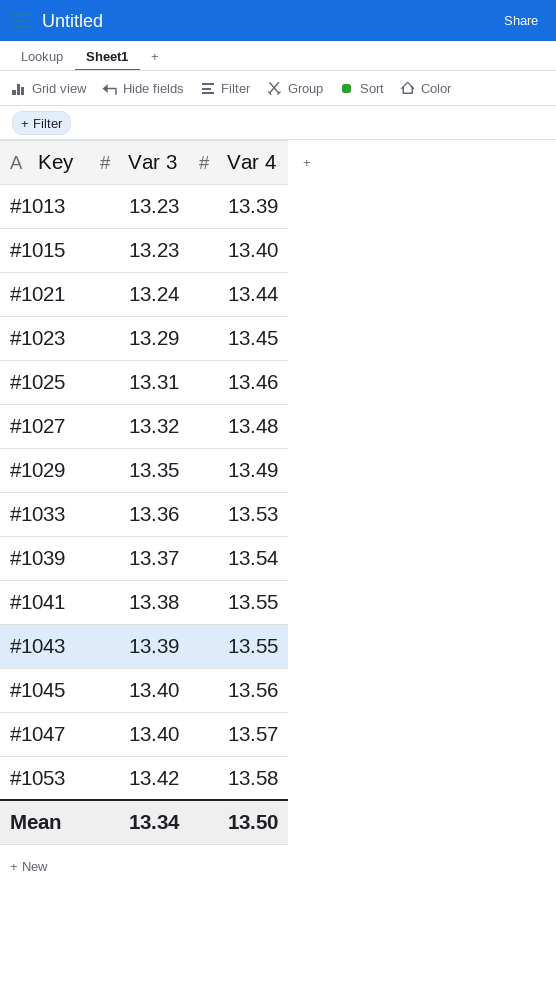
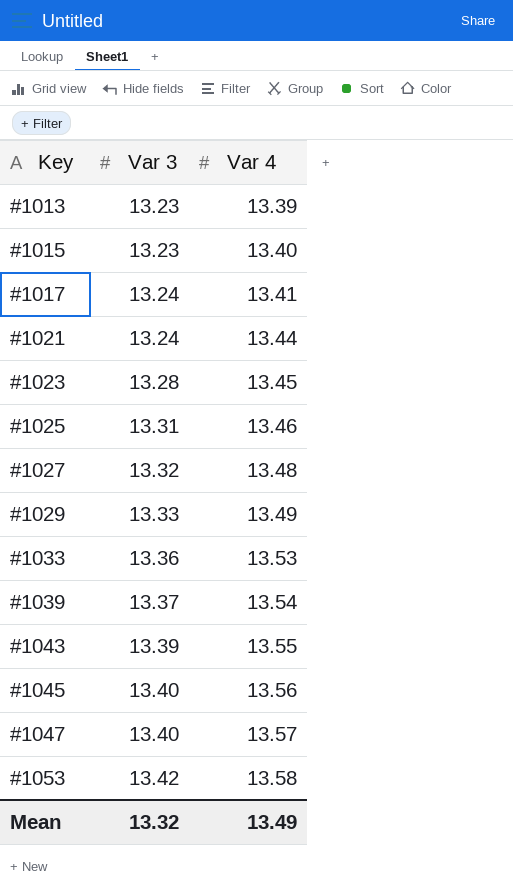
row #1041: 13.38 | 13.55 -> none
row #1017: none -> 13.24 | 13.41
#1023 | Var 3: 13.29 -> 13.28
#1029 | Var 3: 13.35 -> 13.33
Mean | Var 3: 13.34 -> 13.32
Mean | Var 4: 13.50 -> 13.49

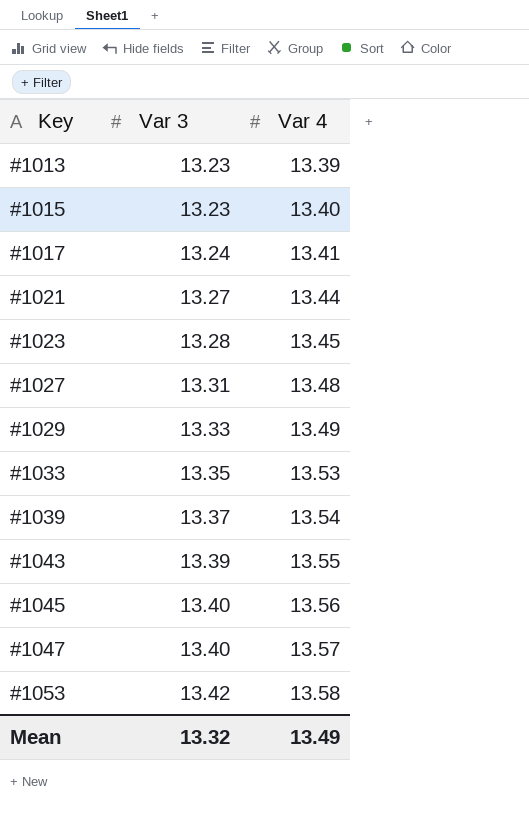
row #1025: 13.31 | 13.46 -> none
#1021 | Var 3: 13.24 -> 13.27
#1027 | Var 3: 13.32 -> 13.31
#1033 | Var 3: 13.36 -> 13.35

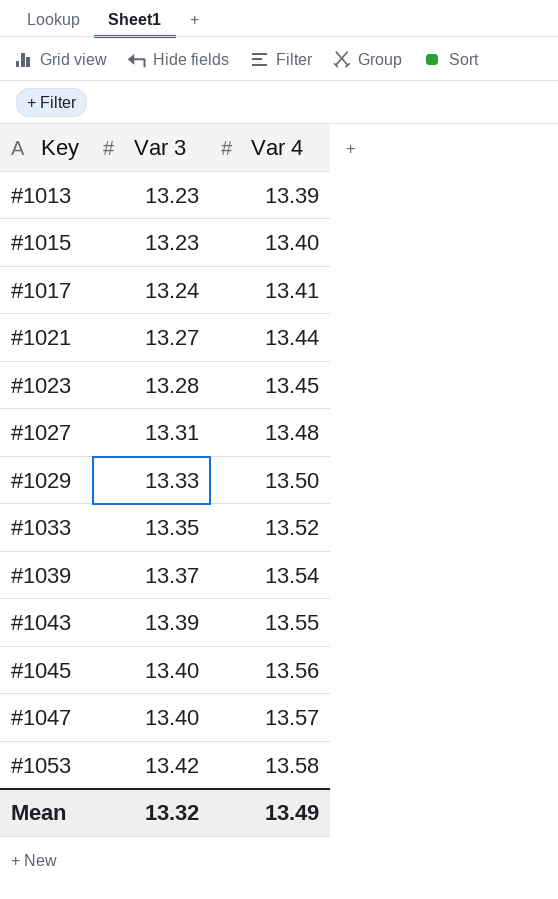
#1029 | Var 4: 13.49 -> 13.50
#1033 | Var 4: 13.53 -> 13.52

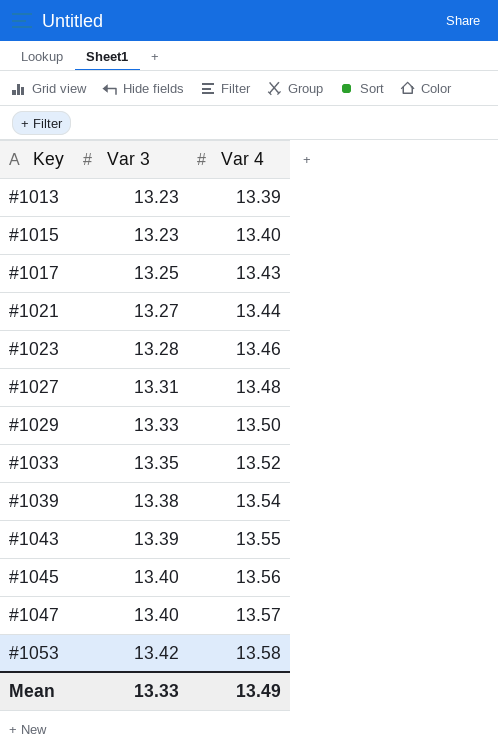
#1017 | Var 3: 13.24 -> 13.25
#1017 | Var 4: 13.41 -> 13.43
#1023 | Var 4: 13.45 -> 13.46
#1039 | Var 3: 13.37 -> 13.38
Mean | Var 3: 13.32 -> 13.33

